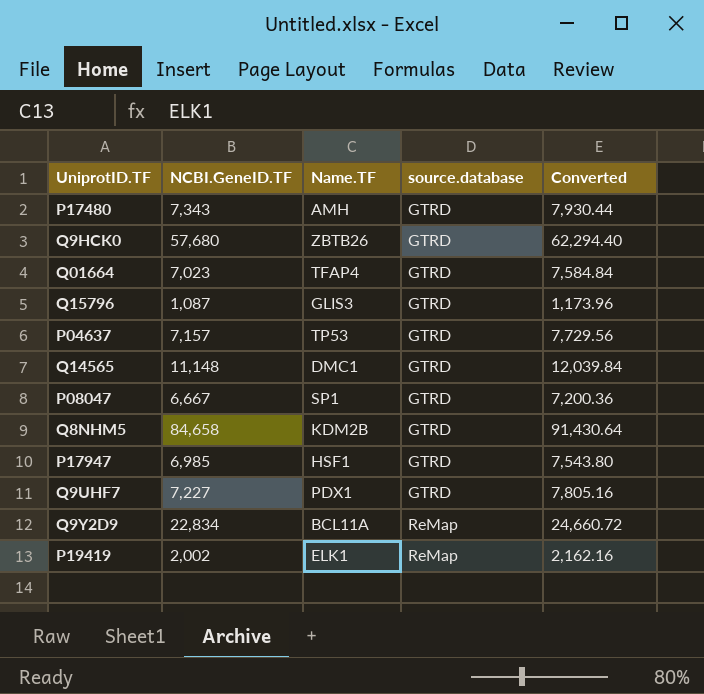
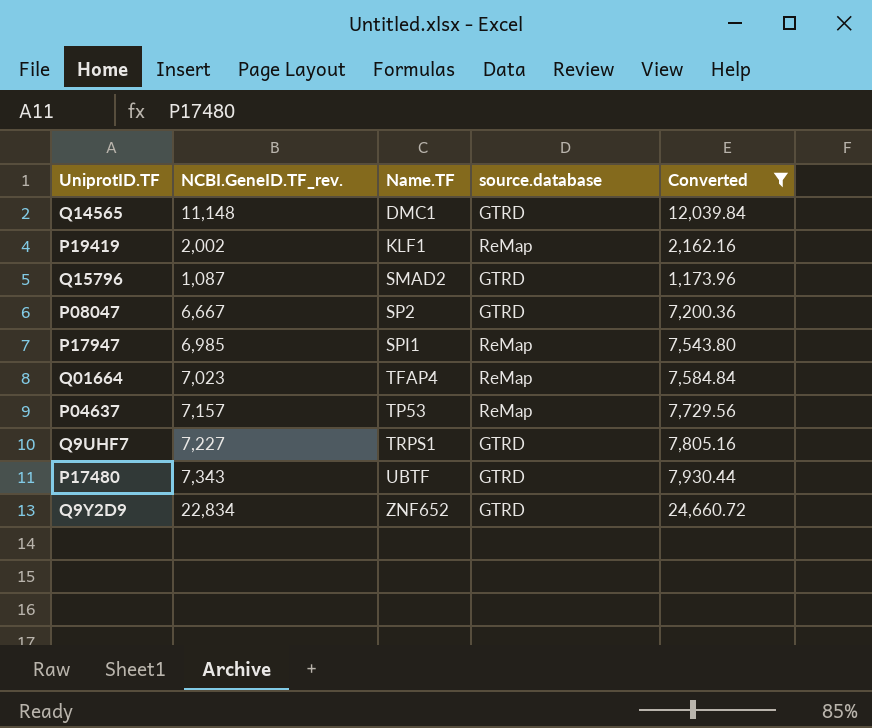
filter: none -> Converted <= 24,660.72
row order: source.database ascending -> Name.TF ascending
column name: NCBI.GeneID.TF -> NCBI.GeneID.TF_rev.
P19419 | Name.TF: ELK1 -> KLF1
Q15796 | Name.TF: GLIS3 -> SMAD2
P08047 | Name.TF: SP1 -> SP2
P17947 | Name.TF: HSF1 -> SPI1
P17947 | source.database: GTRD -> ReMap
Q01664 | source.database: GTRD -> ReMap
P04637 | source.database: GTRD -> ReMap
Q9UHF7 | Name.TF: PDX1 -> TRPS1
P17480 | Name.TF: AMH -> UBTF
Q9Y2D9 | Name.TF: BCL11A -> ZNF652
Q9Y2D9 | source.database: ReMap -> GTRD

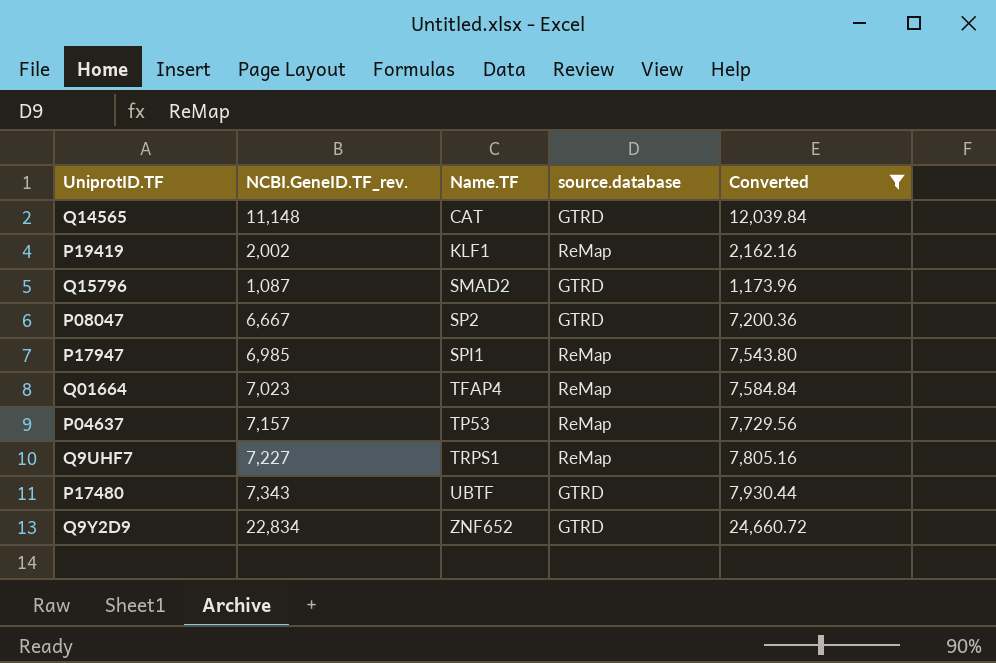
Q14565 | Name.TF: DMC1 -> CAT
Q9UHF7 | source.database: GTRD -> ReMap

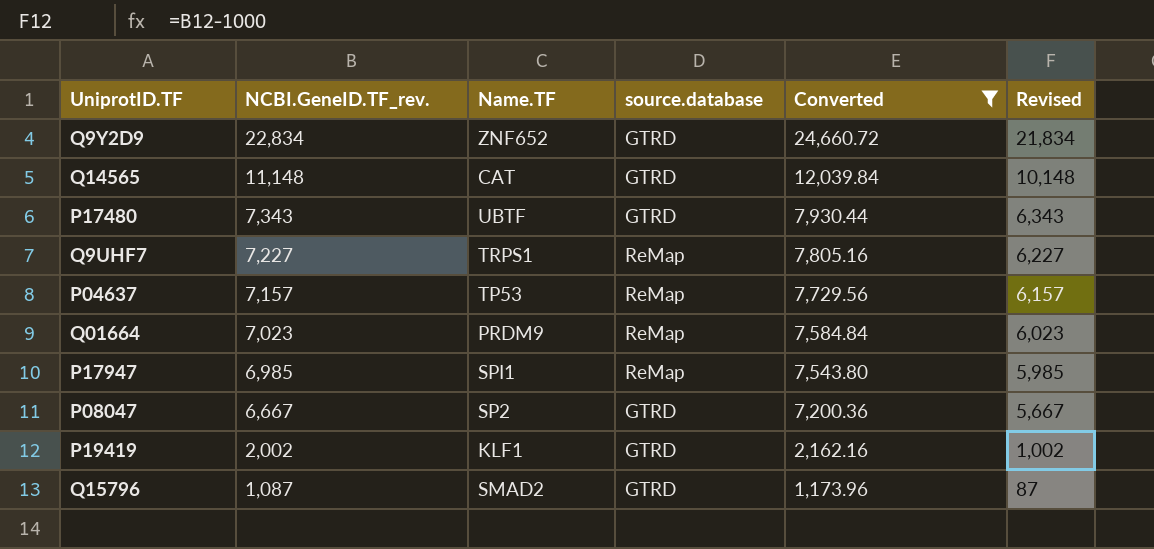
row order: Name.TF ascending -> NCBI.GeneID.TF_rev. descending
column Revised | formula: none -> [NCBI.GeneID.TF_rev.] - 1000
Q01664 | Name.TF: TFAP4 -> PRDM9
P19419 | source.database: ReMap -> GTRD

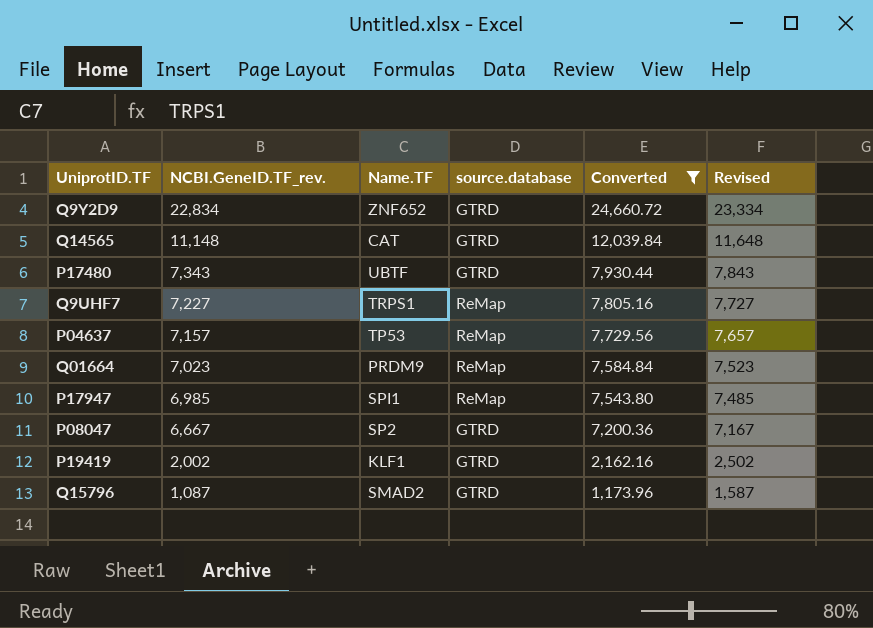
column Revised | formula: [NCBI.GeneID.TF_rev.] - 1000 -> [NCBI.GeneID.TF_rev.] + 500

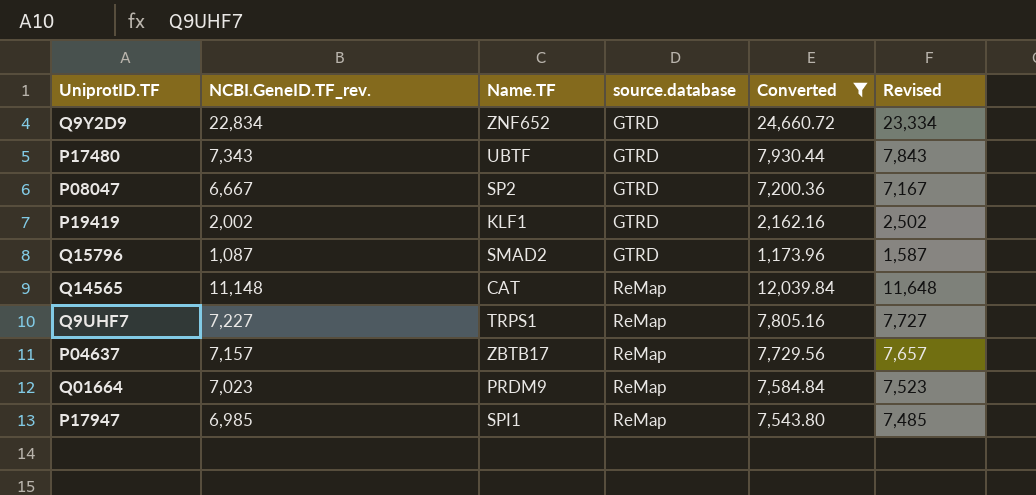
row order: NCBI.GeneID.TF_rev. descending -> source.database ascending
Q14565 | source.database: GTRD -> ReMap
P04637 | Name.TF: TP53 -> ZBTB17

